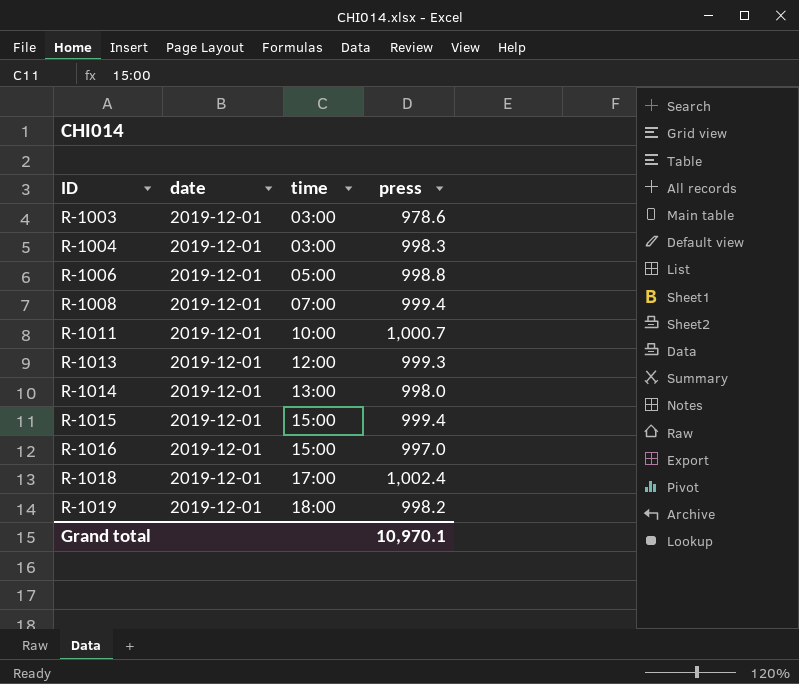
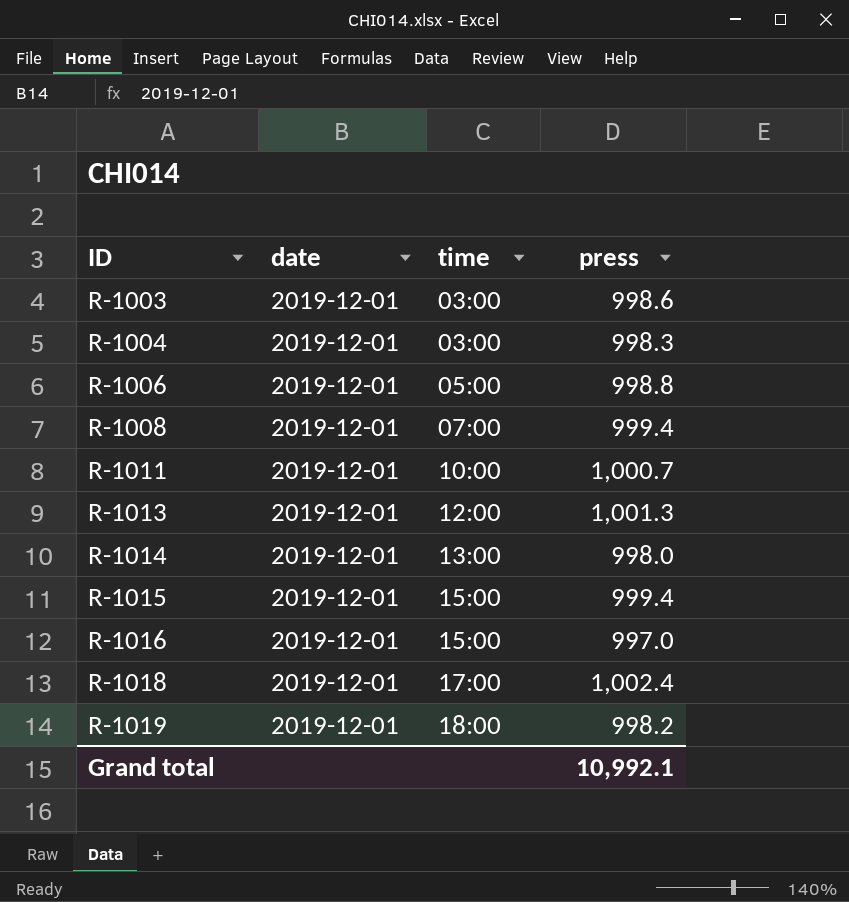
R-1003 | press: 978.6 -> 998.6
R-1013 | press: 999.3 -> 1,001.3
Grand total | press: 10,970.1 -> 10,992.1

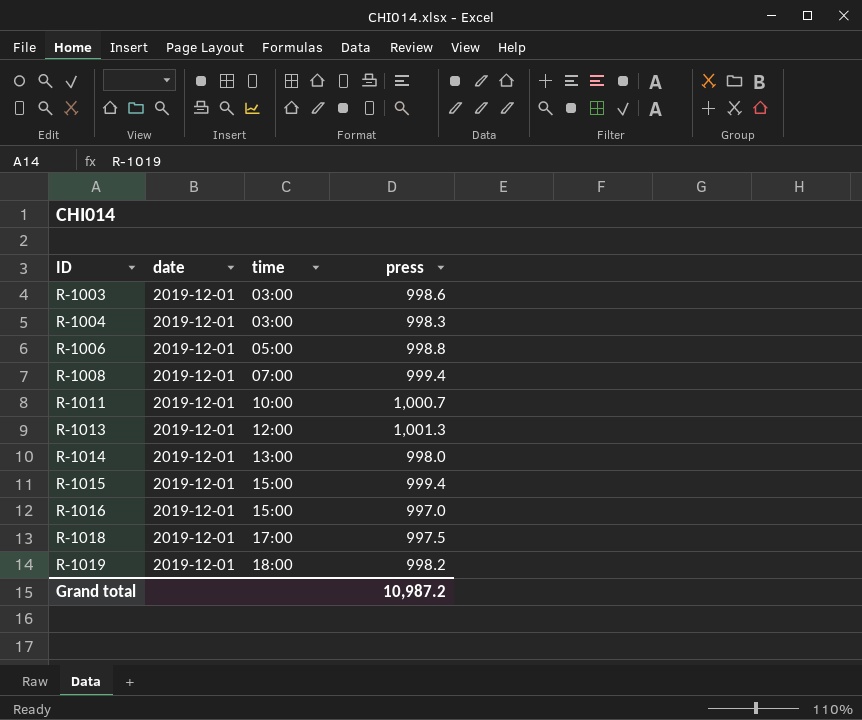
R-1018 | press: 1,002.4 -> 997.5
Grand total | press: 10,992.1 -> 10,987.2

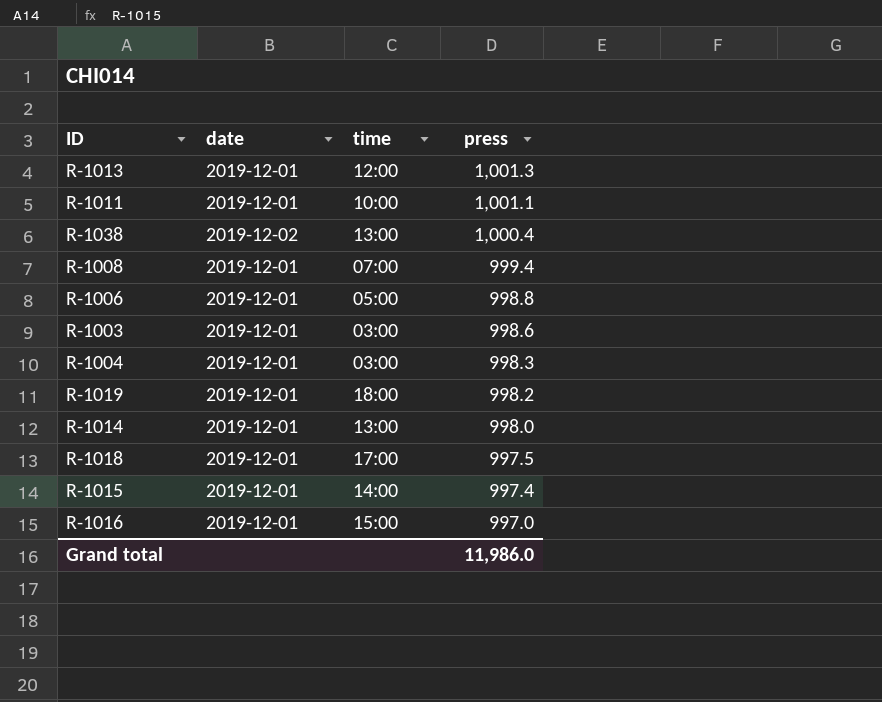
row order: ID ascending -> press descending
R-1011 | press: 1,000.7 -> 1,001.1
row R-1038: none -> 2019-12-02 | 13:00 | 1,000.4
R-1015 | time: 15:00 -> 14:00
R-1015 | press: 999.4 -> 997.4
Grand total | press: 10,987.2 -> 11,986.0

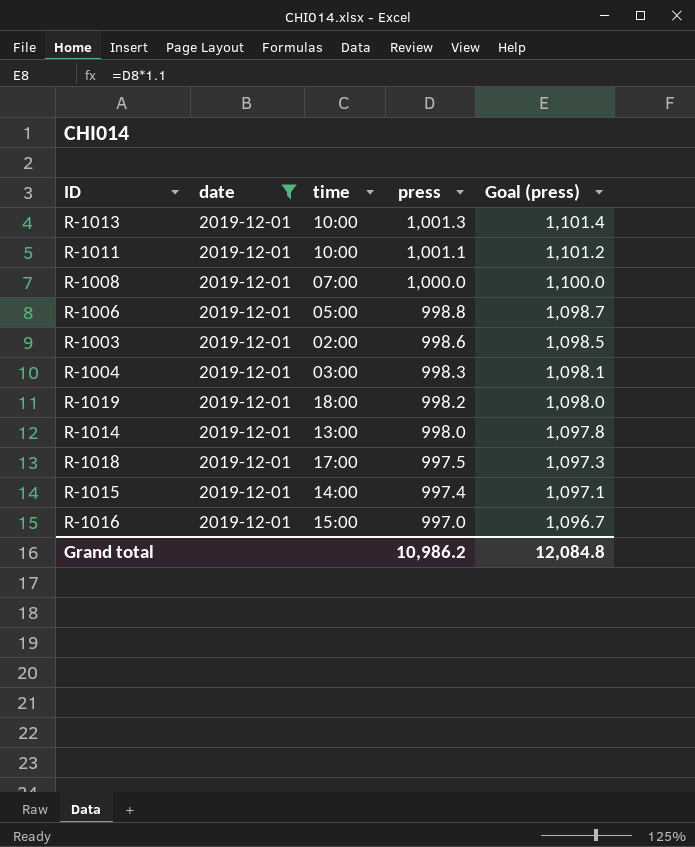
filter: none -> date = 2019-12-01
column Goal (press) | formula: none -> [press] * 1.1
R-1013 | time: 12:00 -> 10:00
R-1008 | press: 999.4 -> 1,000.0
R-1003 | time: 03:00 -> 02:00
Grand total | press: 11,986.0 -> 10,986.2

